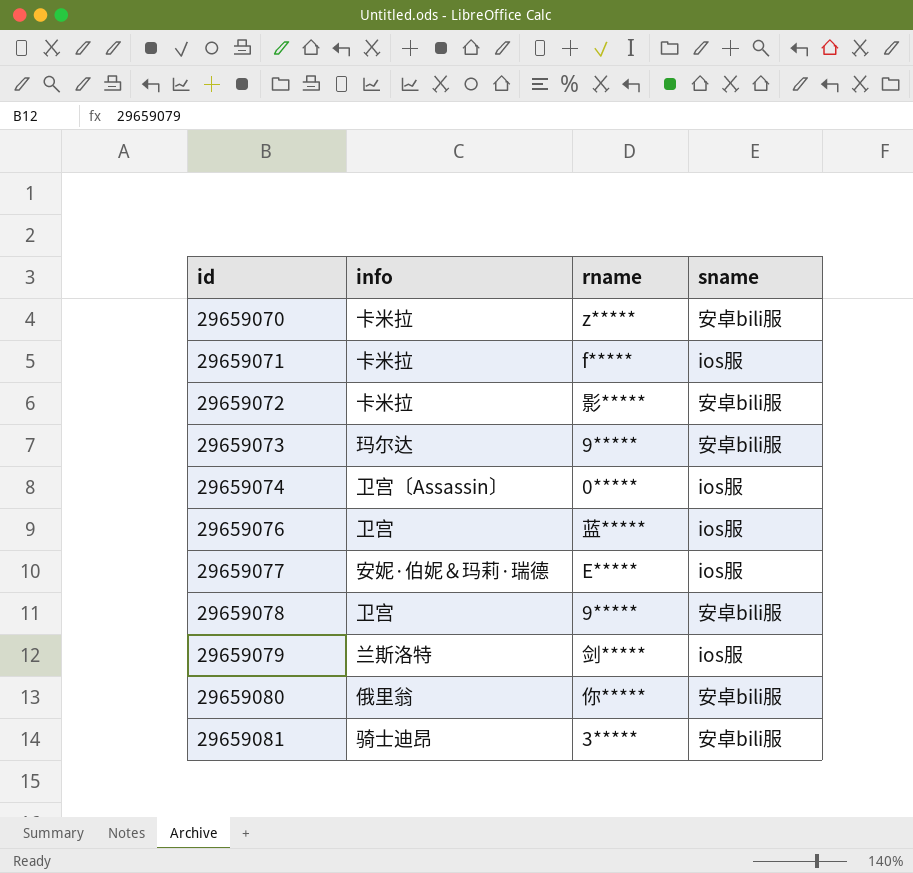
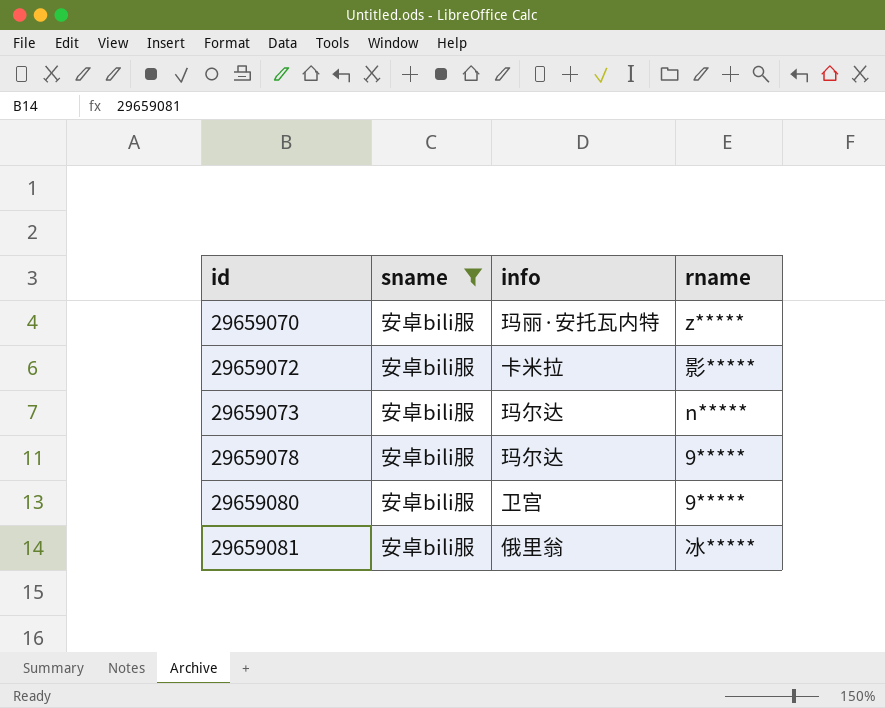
filter: none -> sname = 安卓bili服
column sname | position: 4 -> 2
29659070 | info: 卡米拉 -> 玛丽·安托瓦内特
29659073 | rname: 9***** -> n*****
29659078 | info: 卫宫 -> 玛尔达
29659080 | info: 俄里翁 -> 卫宫
29659080 | rname: 你***** -> 9*****
29659081 | info: 骑士迪昂 -> 俄里翁
29659081 | rname: 3***** -> 冰*****

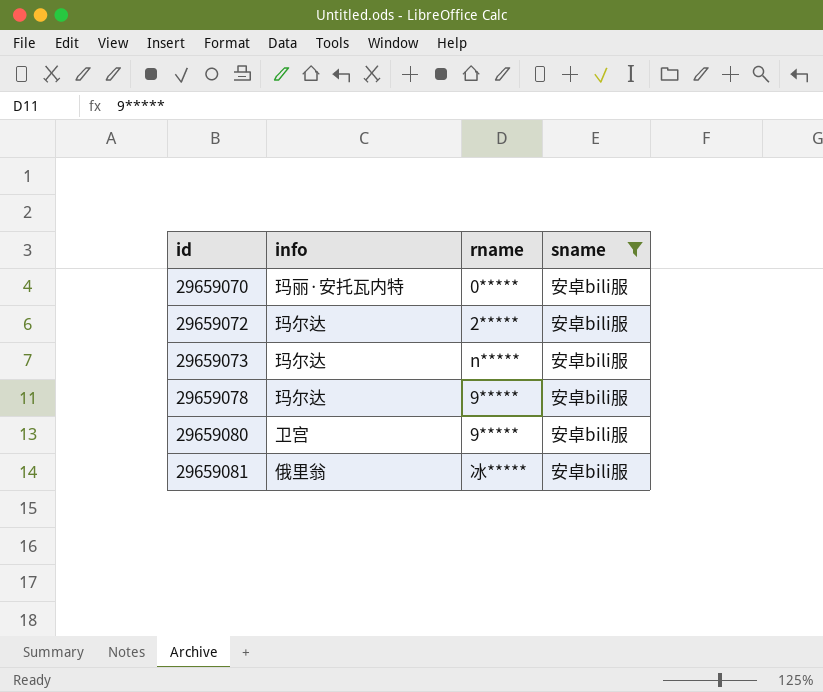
column sname | position: 2 -> 4
29659070 | rname: z***** -> 0*****
29659072 | info: 卡米拉 -> 玛尔达
29659072 | rname: 影***** -> 2*****

